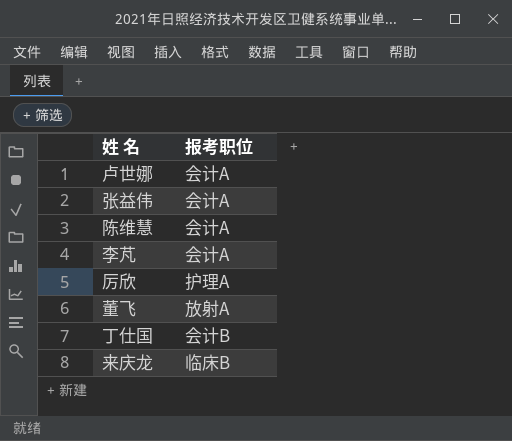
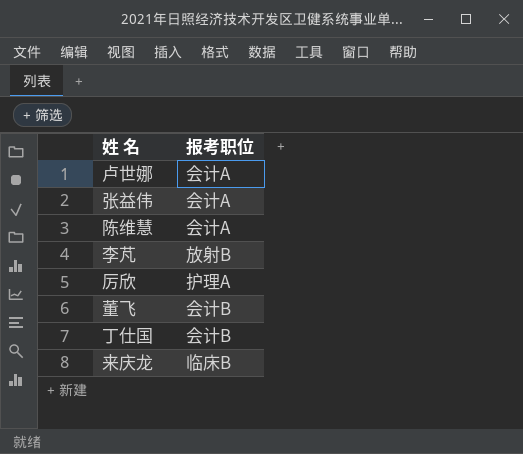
李芃 | 报考职位: 会计A -> 放射B
董飞 | 报考职位: 放射A -> 会计B

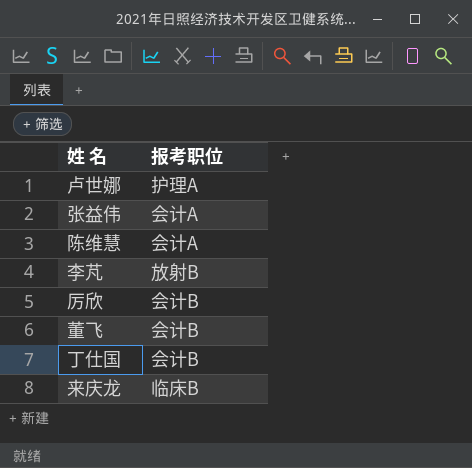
卢世娜 | 报考职位: 会计A -> 护理A
厉欣 | 报考职位: 护理A -> 会计B

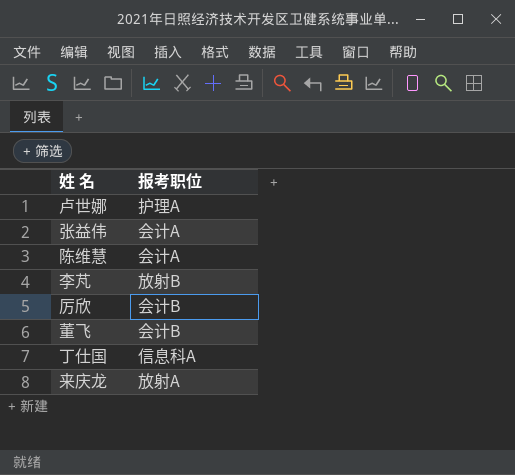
丁仕国 | 报考职位: 会计B -> 信息科A
来庆龙 | 报考职位: 临床B -> 放射A

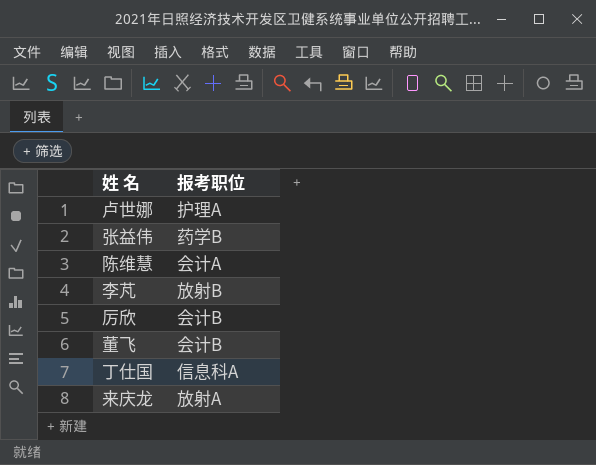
张益伟 | 报考职位: 会计A -> 药学B

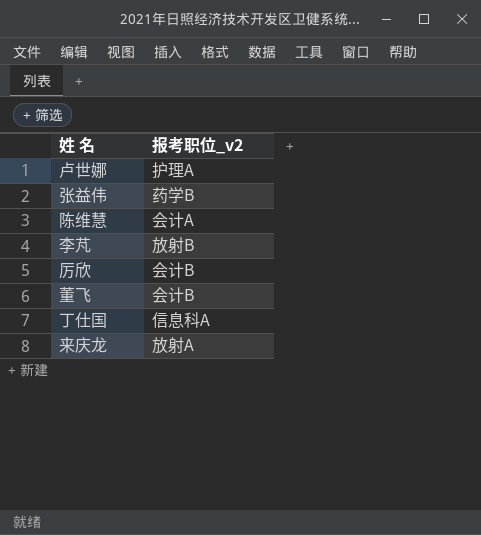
column name: 报考职位 -> 报考职位_v2

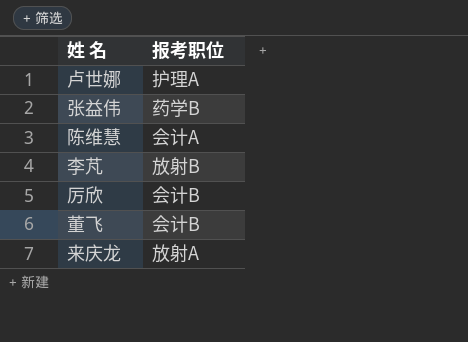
column name: 报考职位_v2 -> 报考职位
row 丁仕国: 信息科A -> none

